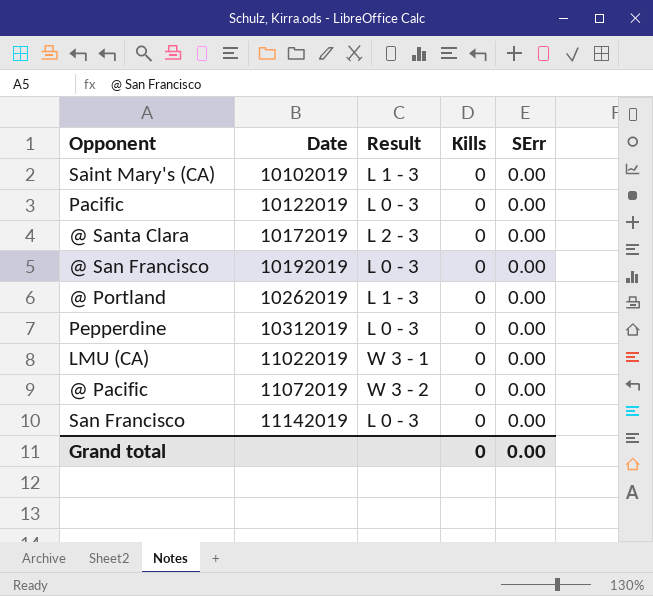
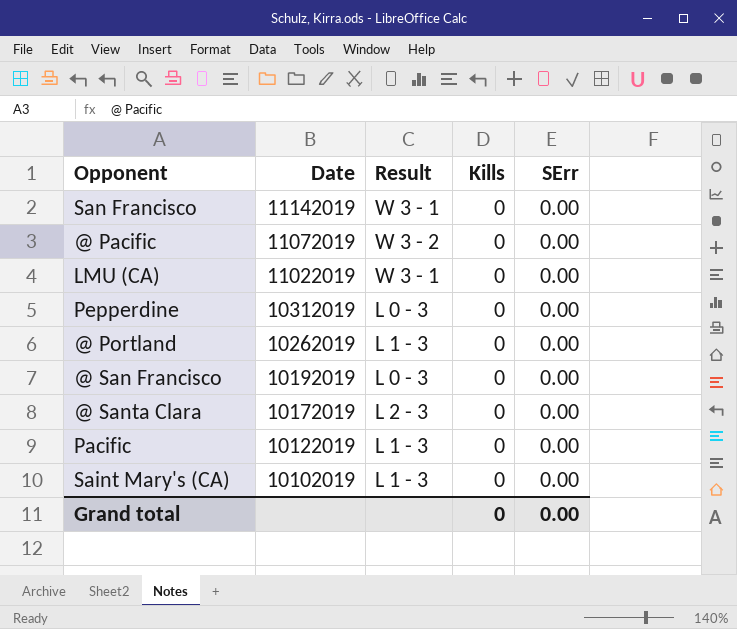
row order: Date ascending -> Date descending
San Francisco | Result: L 0 - 3 -> W 3 - 1
Pacific | Result: L 0 - 3 -> L 1 - 3

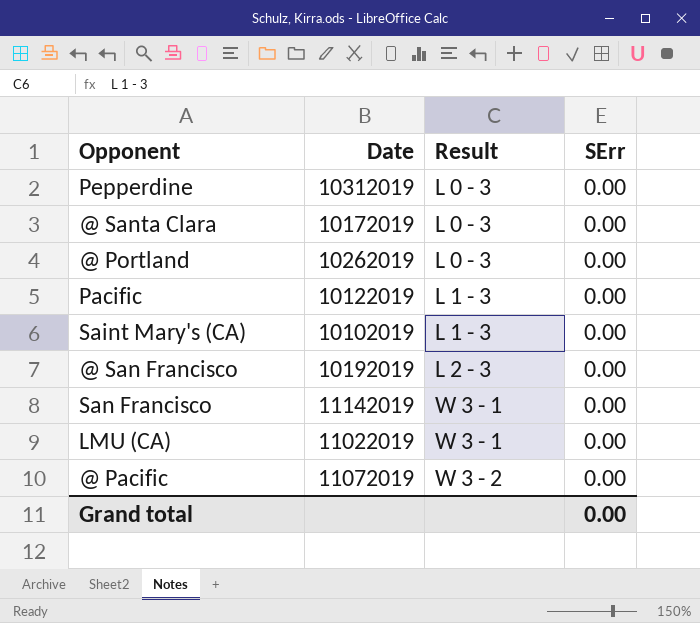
row order: Date descending -> Result ascending
column Kills | position: 4 -> none
@ Santa Clara | Result: L 2 - 3 -> L 0 - 3
@ Portland | Result: L 1 - 3 -> L 0 - 3
@ San Francisco | Result: L 0 - 3 -> L 2 - 3

